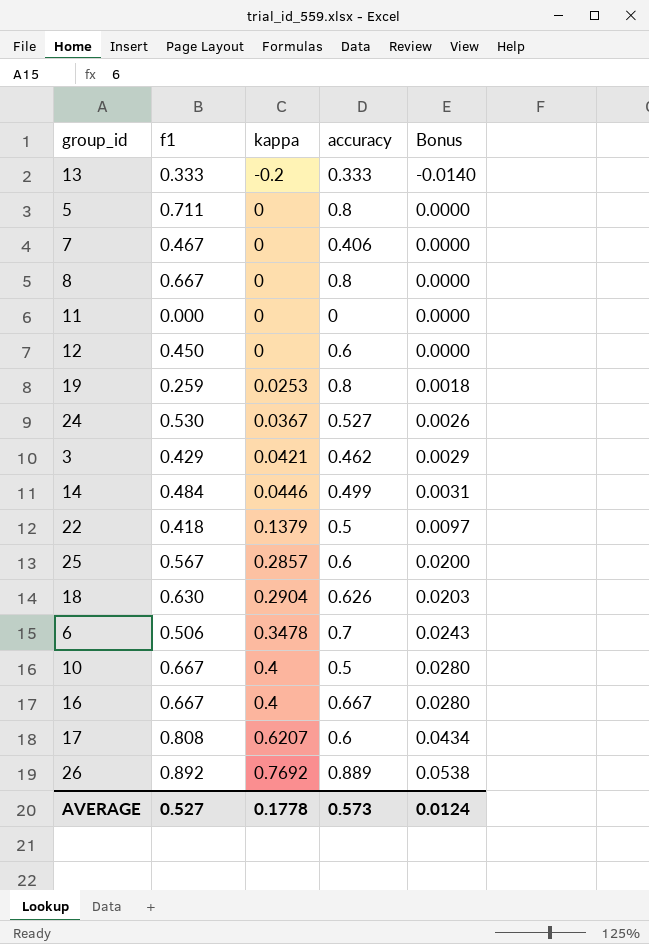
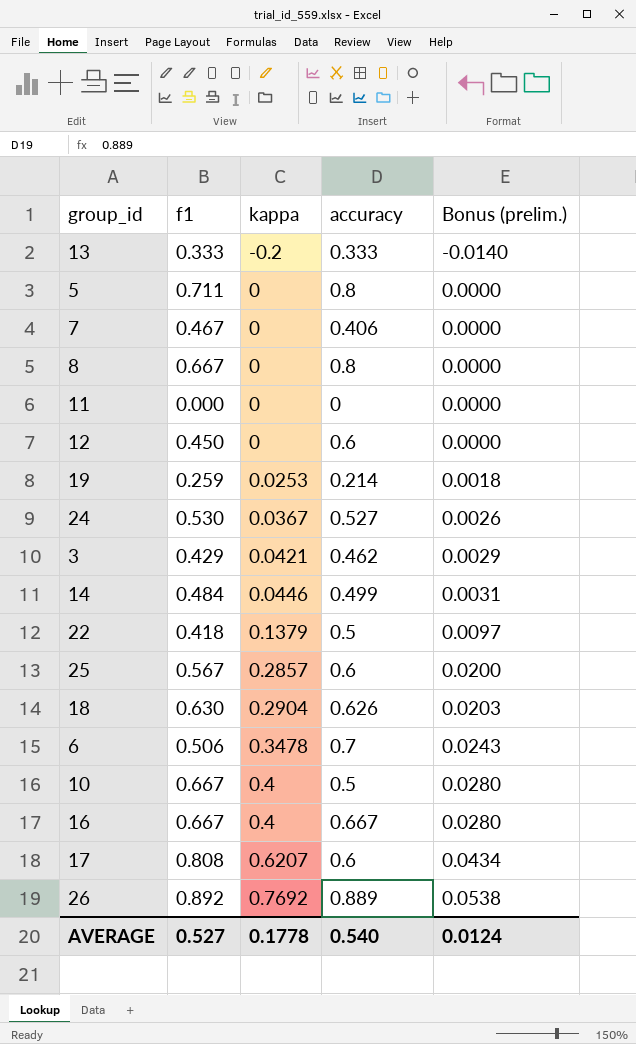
column name: Bonus -> Bonus (prelim.)
19 | accuracy: 0.8 -> 0.214
AVERAGE | accuracy: 0.573 -> 0.540

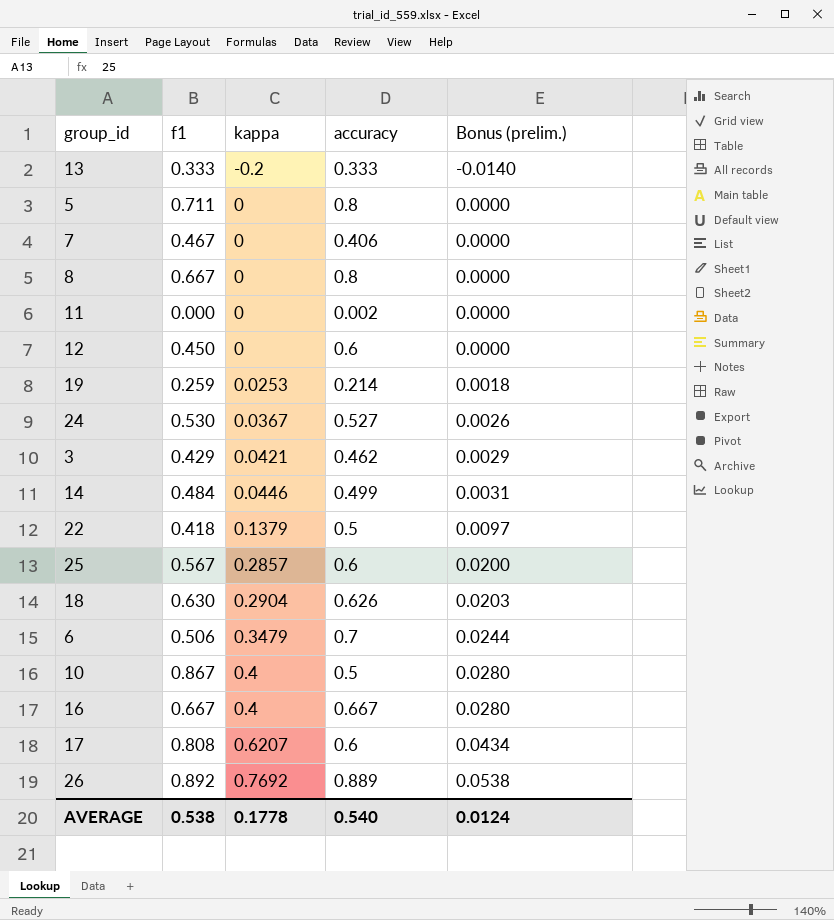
11 | accuracy: 0 -> 0.002
6 | kappa: 0.3478 -> 0.3479
6 | Bonus (prelim.): 0.0243 -> 0.0244
10 | f1: 0.667 -> 0.867
AVERAGE | f1: 0.527 -> 0.538

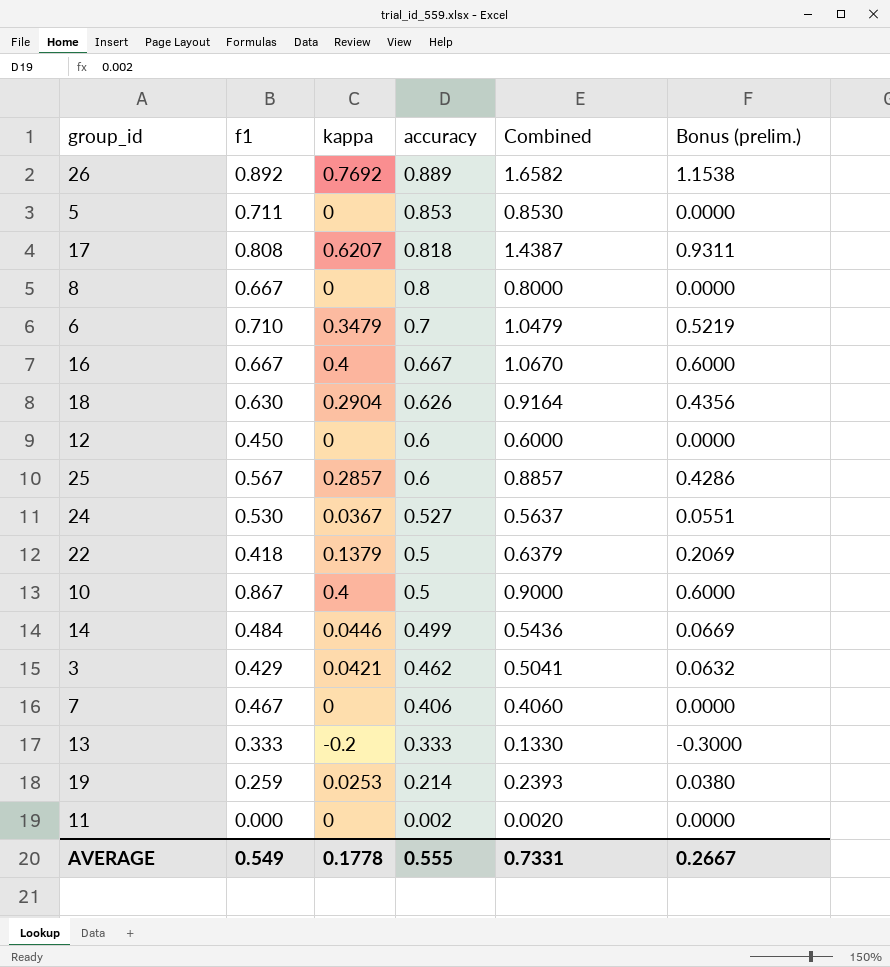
row order: kappa ascending -> accuracy descending
column Combined | formula: none -> [kappa] + [accuracy]
column Bonus (prelim.) | formula: [kappa] * 0.07 -> [kappa] * 1.5
5 | accuracy: 0.8 -> 0.853
17 | accuracy: 0.6 -> 0.818
6 | f1: 0.506 -> 0.710
AVERAGE | f1: 0.538 -> 0.549
AVERAGE | accuracy: 0.540 -> 0.555
AVERAGE | Bonus (prelim.): 0.0124 -> 0.2667

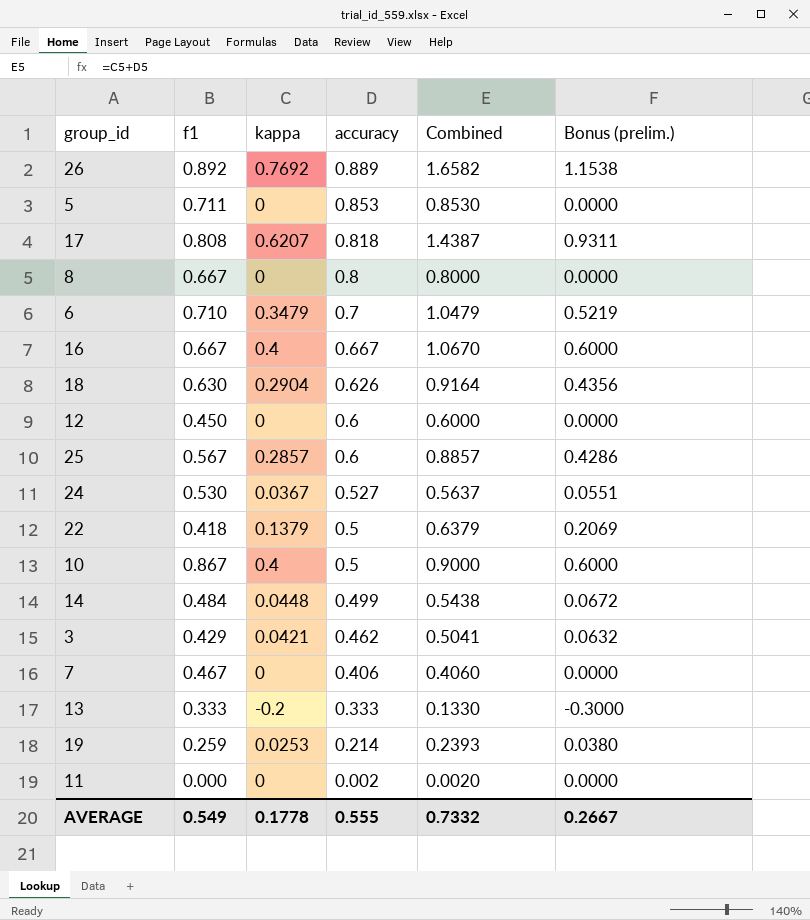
14 | kappa: 0.0446 -> 0.0448
14 | Combined: 0.5436 -> 0.5438
14 | Bonus (prelim.): 0.0669 -> 0.0672
AVERAGE | Combined: 0.7331 -> 0.7332

